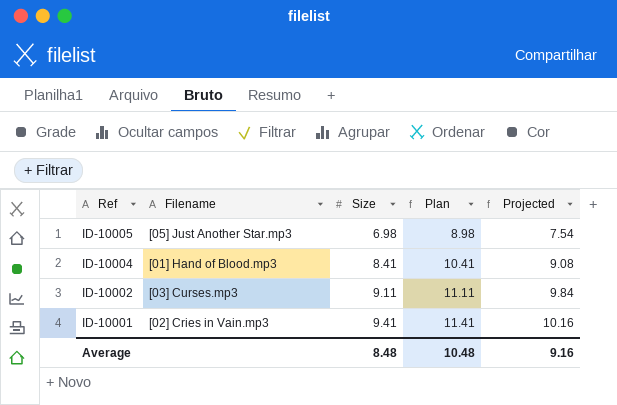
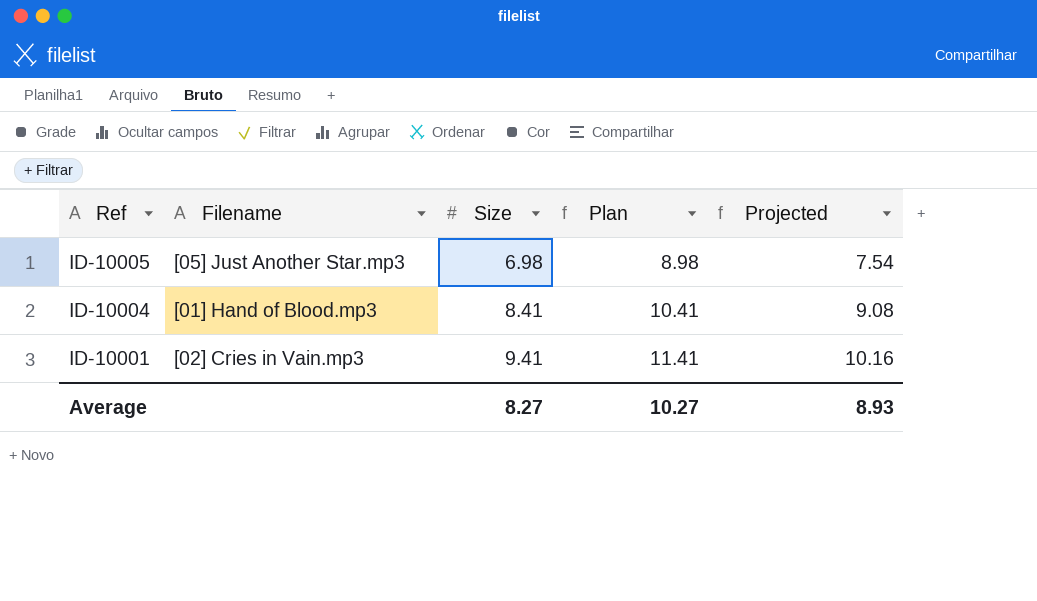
row ID-10002: [03] Curses.mp3 | 9.11 | 11.11 | 9.84 -> none
Average | Size: 8.48 -> 8.27
Average | Plan: 10.48 -> 10.27
Average | Projected: 9.16 -> 8.93

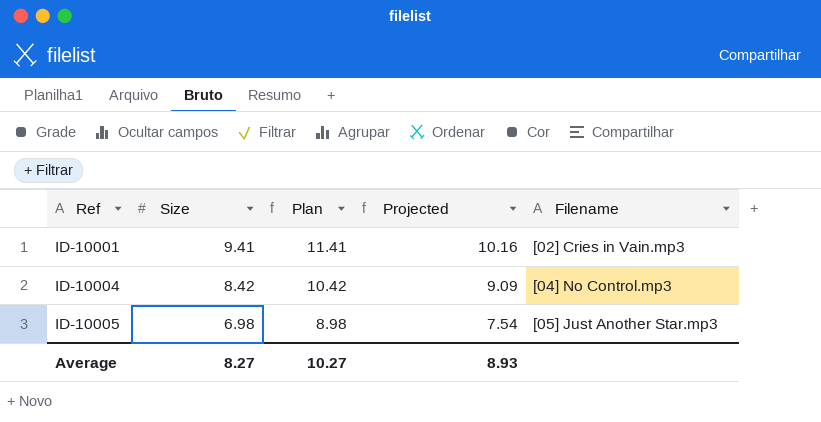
row order: Ref descending -> Ref ascending
column Filename | position: 2 -> 5
ID-10004 | Size: 8.41 -> 8.42
ID-10004 | Plan: 10.41 -> 10.42
ID-10004 | Projected: 9.08 -> 9.09
ID-10004 | Filename: [01] Hand of Blood.mp3 -> [04] No Control.mp3

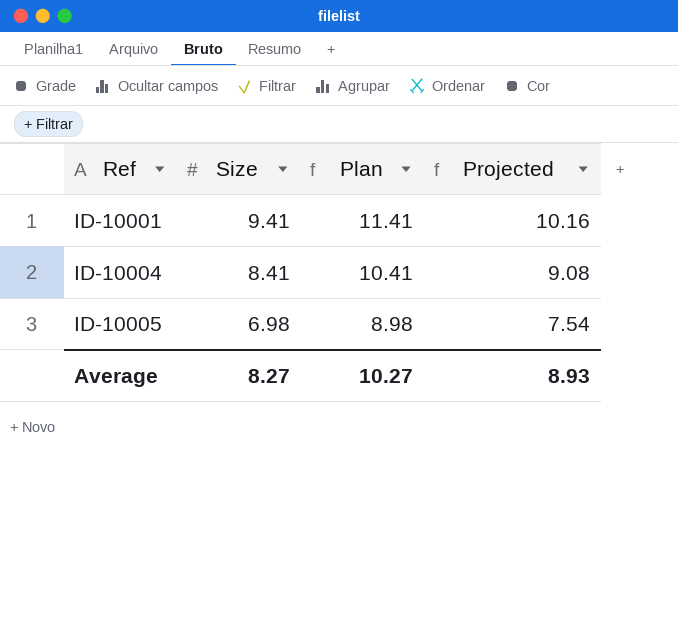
column Filename | position: 5 -> none
ID-10004 | Size: 8.42 -> 8.41
ID-10004 | Plan: 10.42 -> 10.41
ID-10004 | Projected: 9.09 -> 9.08

